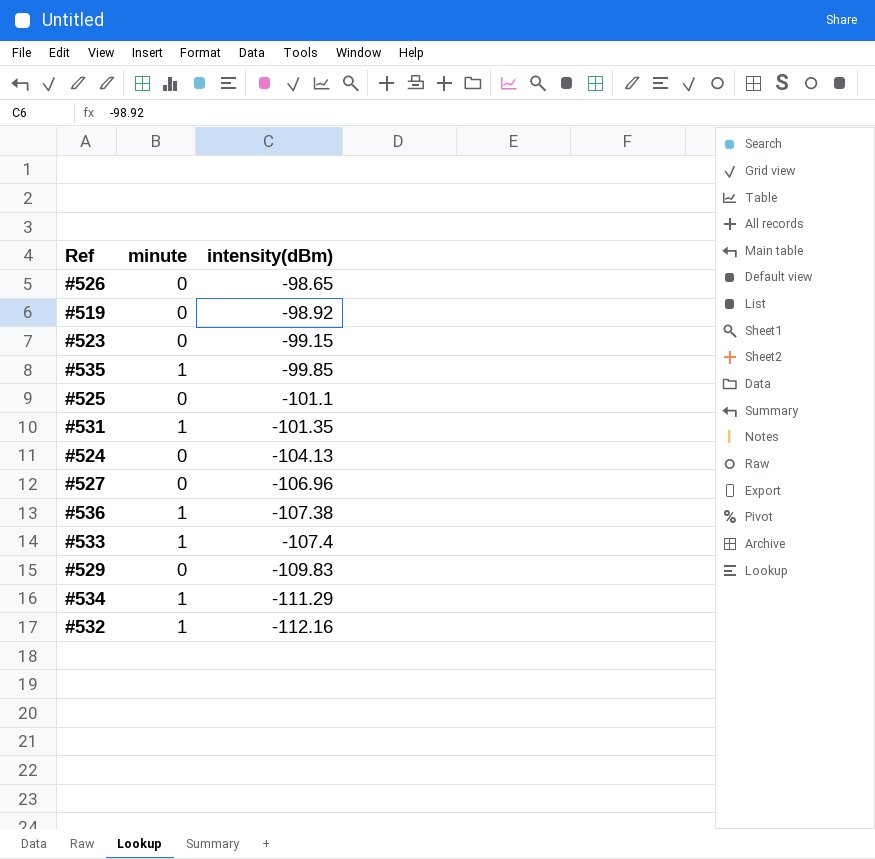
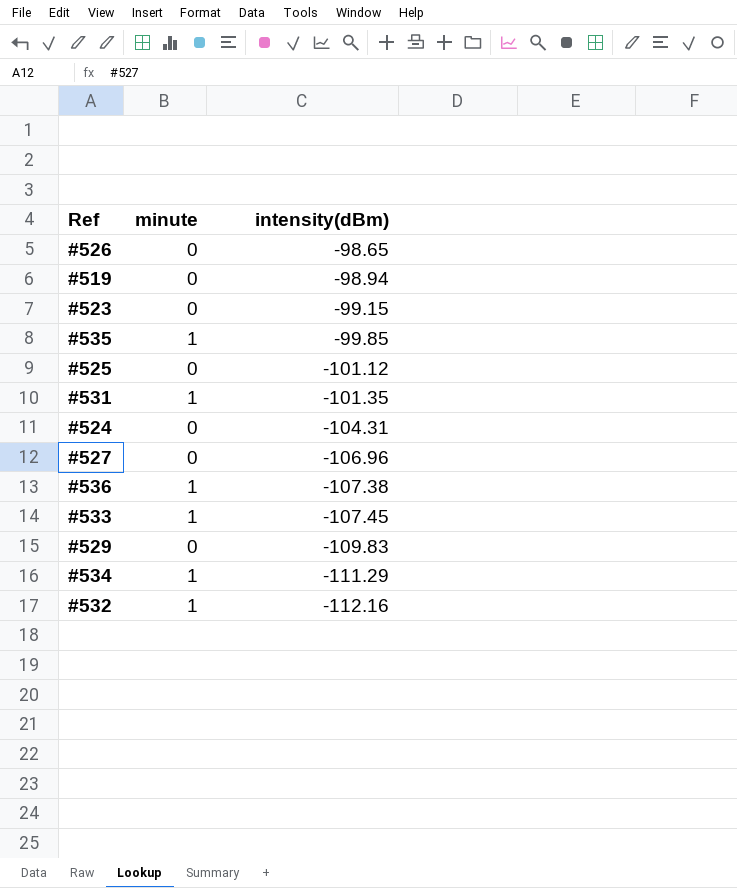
#519 | intensity(dBm): -98.92 -> -98.94
#525 | intensity(dBm): -101.1 -> -101.12
#524 | intensity(dBm): -104.13 -> -104.31
#533 | intensity(dBm): -107.4 -> -107.45

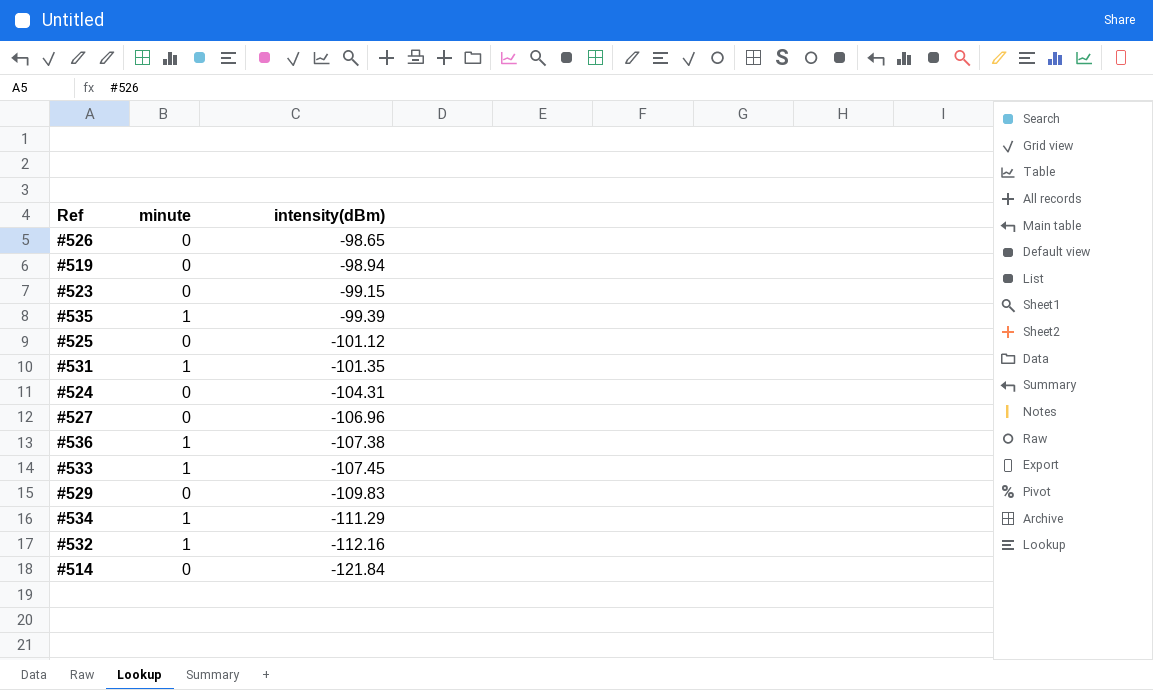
#535 | intensity(dBm): -99.85 -> -99.39
row #514: none -> 0 | -121.84

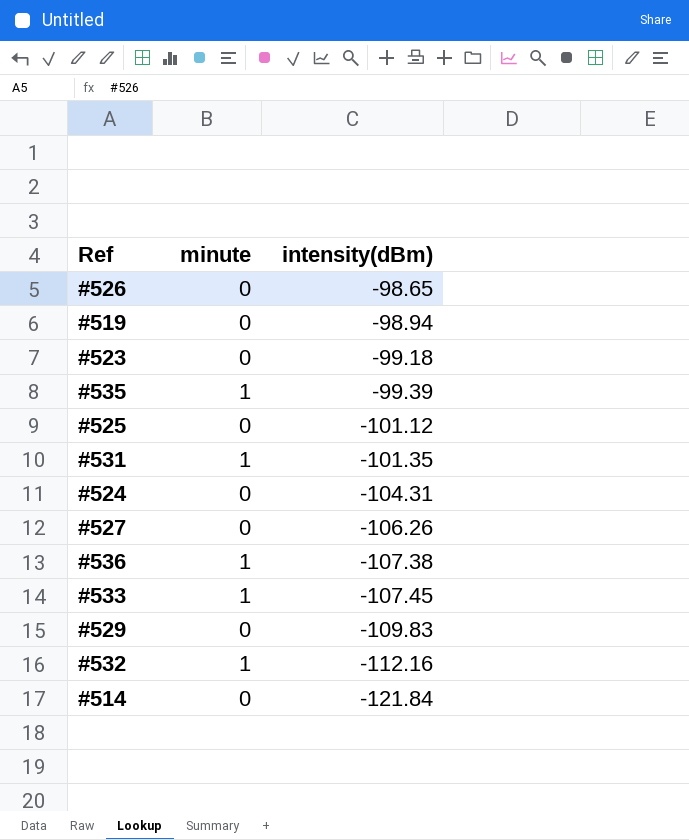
row #534: 1 | -111.29 -> none
#523 | intensity(dBm): -99.15 -> -99.18
#527 | intensity(dBm): -106.96 -> -106.26

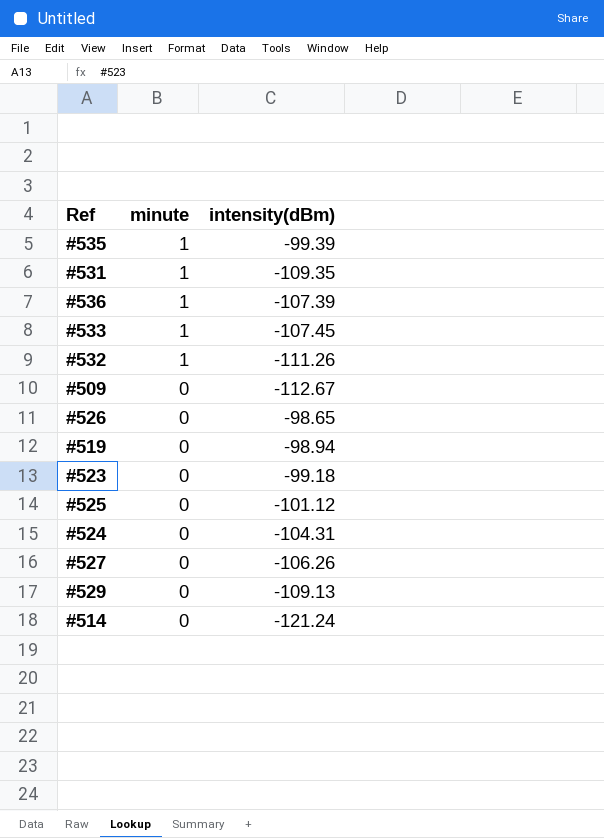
row order: intensity(dBm) descending -> minute descending
#531 | intensity(dBm): -101.35 -> -109.35
#536 | intensity(dBm): -107.38 -> -107.39
#532 | intensity(dBm): -112.16 -> -111.26
row #509: none -> 0 | -112.67
#529 | intensity(dBm): -109.83 -> -109.13
#514 | intensity(dBm): -121.84 -> -121.24

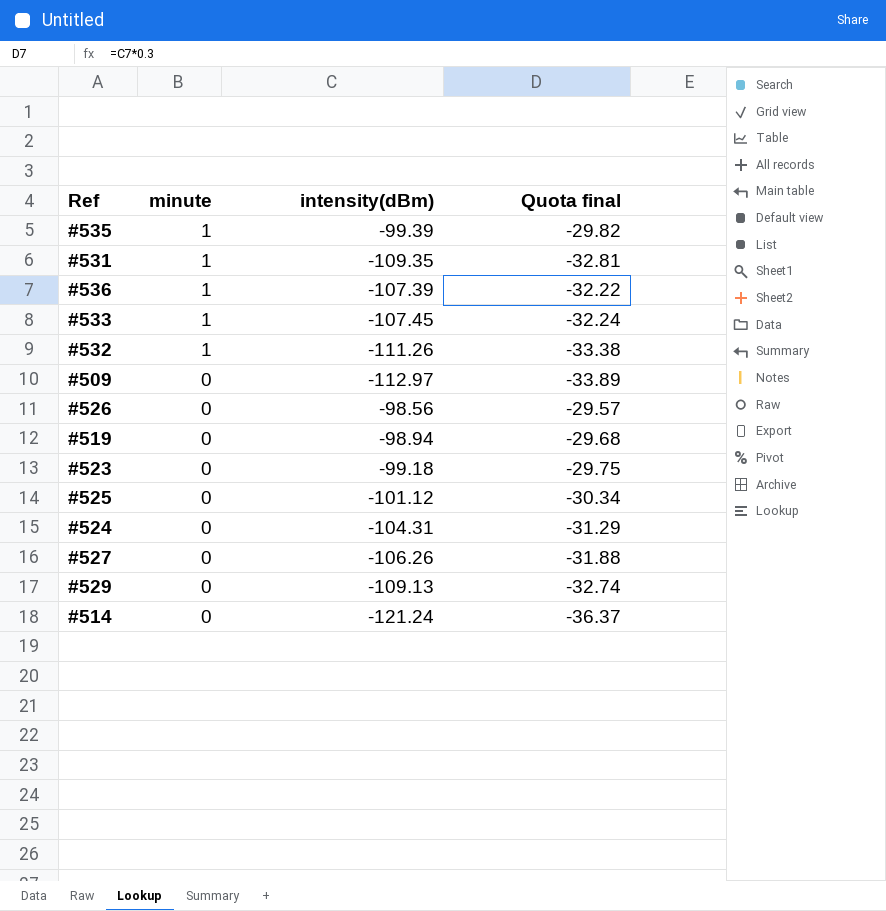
column Quota final | formula: none -> [intensity(dBm)] * 0.3
#509 | intensity(dBm): -112.67 -> -112.97
#526 | intensity(dBm): -98.65 -> -98.56

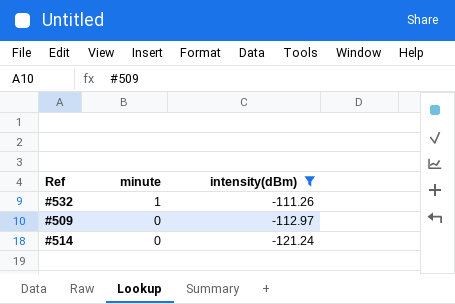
filter: none -> intensity(dBm) <= -111.26
column Quota final | formula: [intensity(dBm)] * 0.3 -> none

